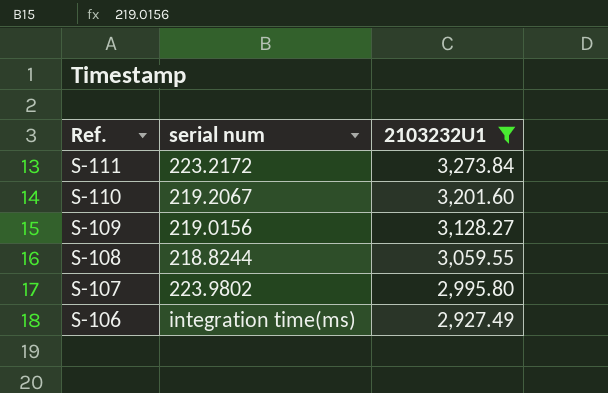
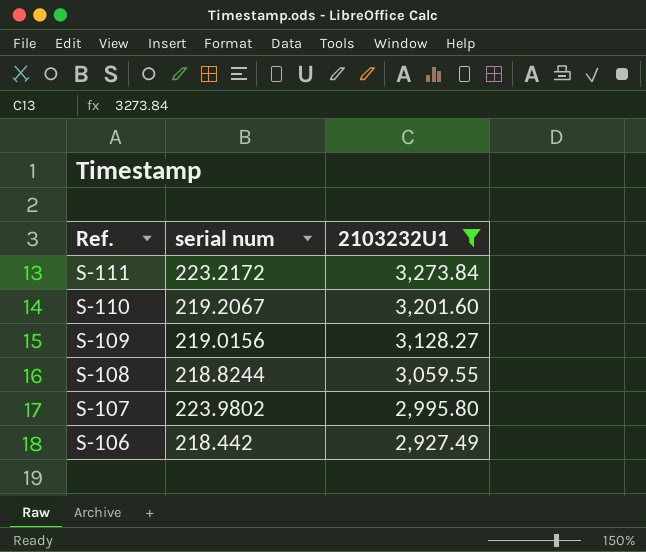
S-106 | serial num: integration time(ms) -> 218.442

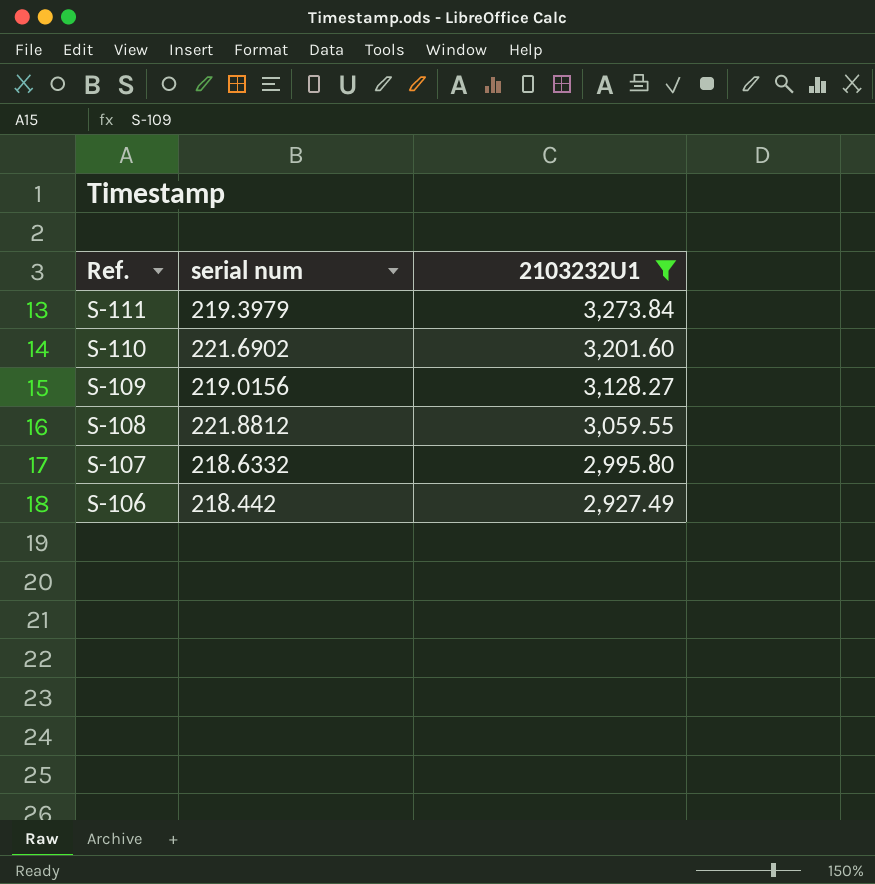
S-111 | serial num: 223.2172 -> 219.3979
S-110 | serial num: 219.2067 -> 221.6902
S-108 | serial num: 218.8244 -> 221.8812
S-107 | serial num: 223.9802 -> 218.6332

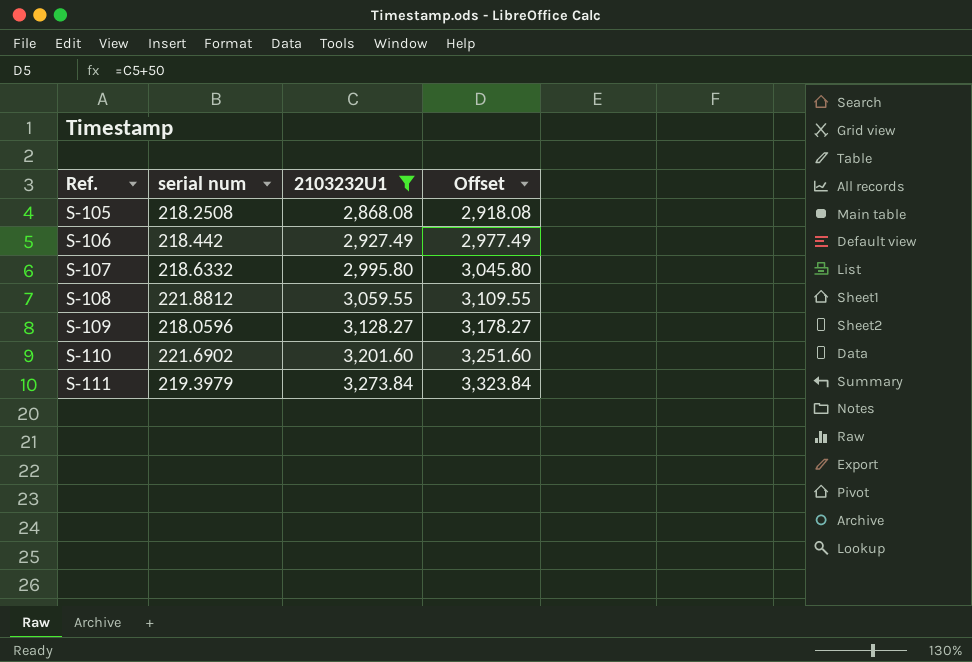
row order: Ref. descending -> Ref. ascending
column Offset | formula: none -> [2103232U1] + 50
row S-105: none -> 218.2508 | 2,868.08 | 2,918.08
S-109 | serial num: 219.0156 -> 218.0596

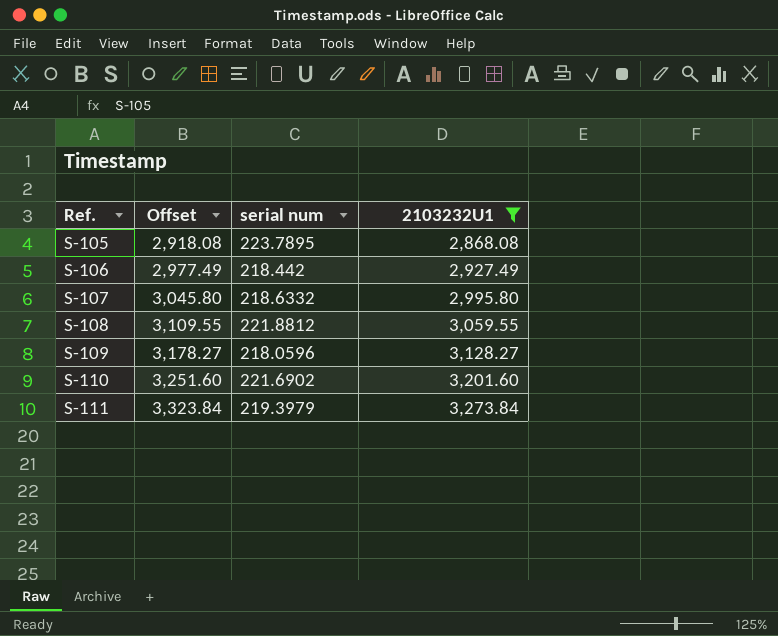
column Offset | position: 4 -> 2
S-105 | serial num: 218.2508 -> 223.7895

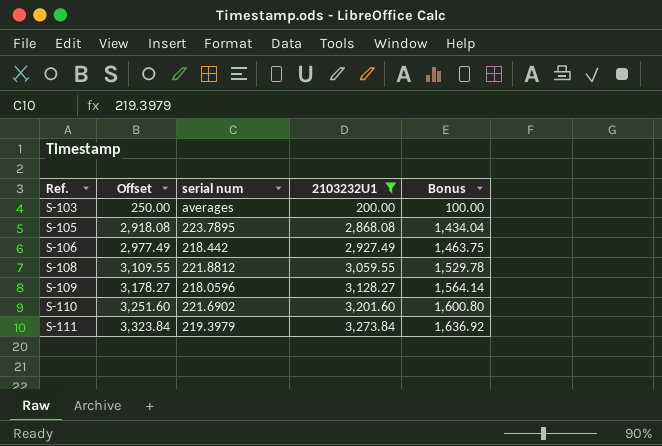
column Bonus | formula: none -> [2103232U1] * 0.5
row S-107: 3,045.80 | 218.6332 | 2,995.80 -> none
row S-103: none -> 250.00 | averages | 200.00 | 100.00

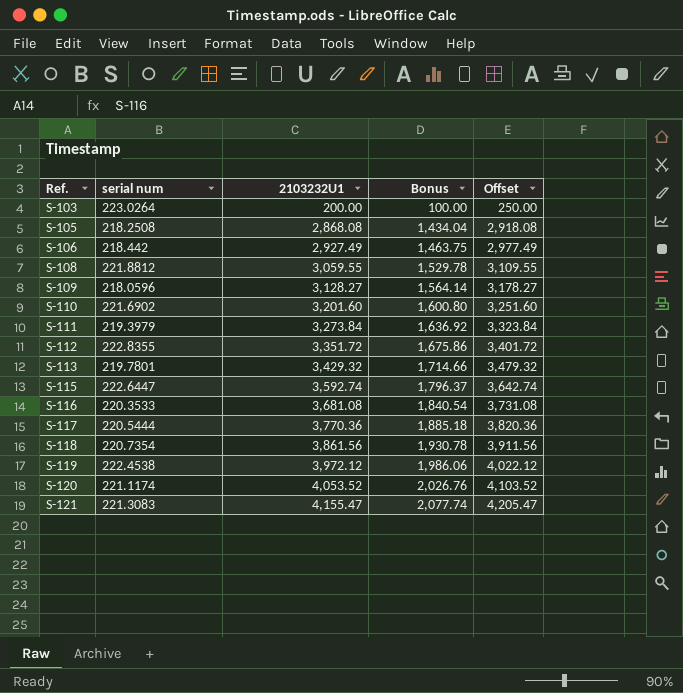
filter: 2103232U1 <= 3,273.84 -> none
column Offset | position: 2 -> 5
S-103 | serial num: averages -> 223.0264
S-105 | serial num: 223.7895 -> 218.2508

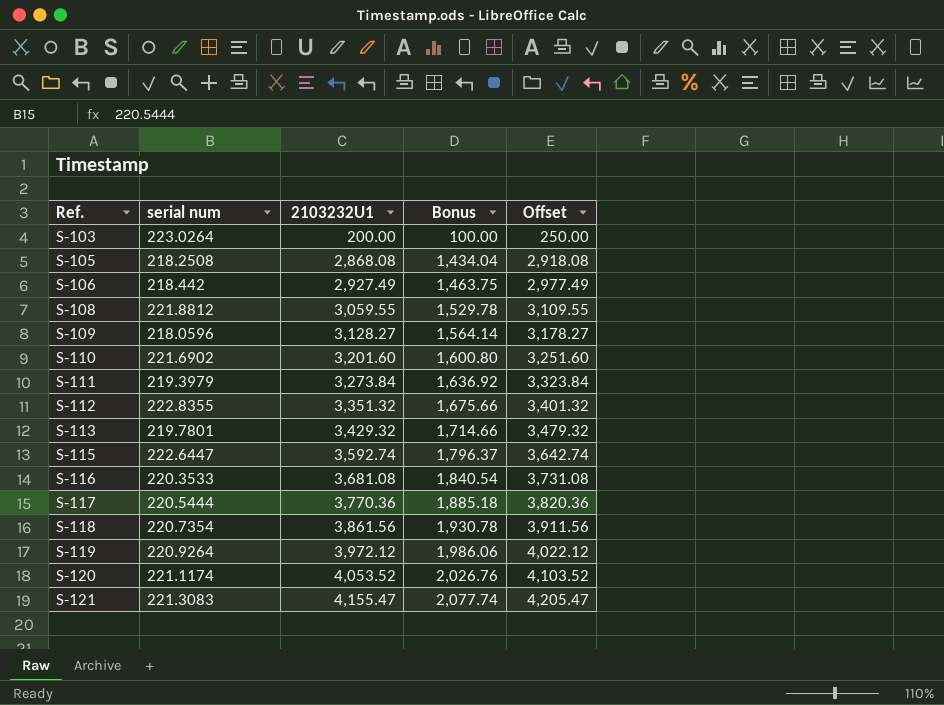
S-112 | 2103232U1: 3,351.72 -> 3,351.32
S-112 | Bonus: 1,675.86 -> 1,675.66
S-112 | Offset: 3,401.72 -> 3,401.32
S-119 | serial num: 222.4538 -> 220.9264

